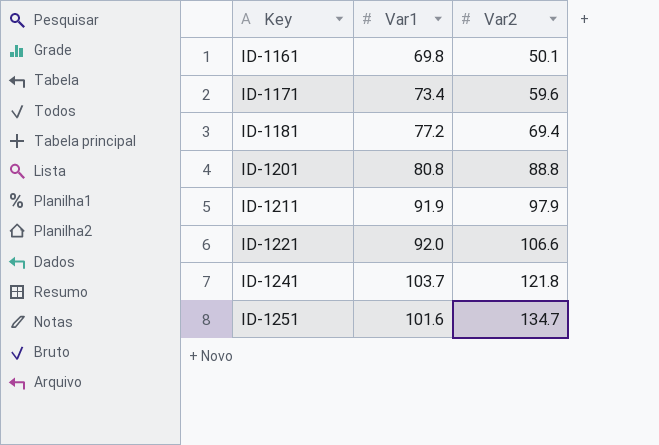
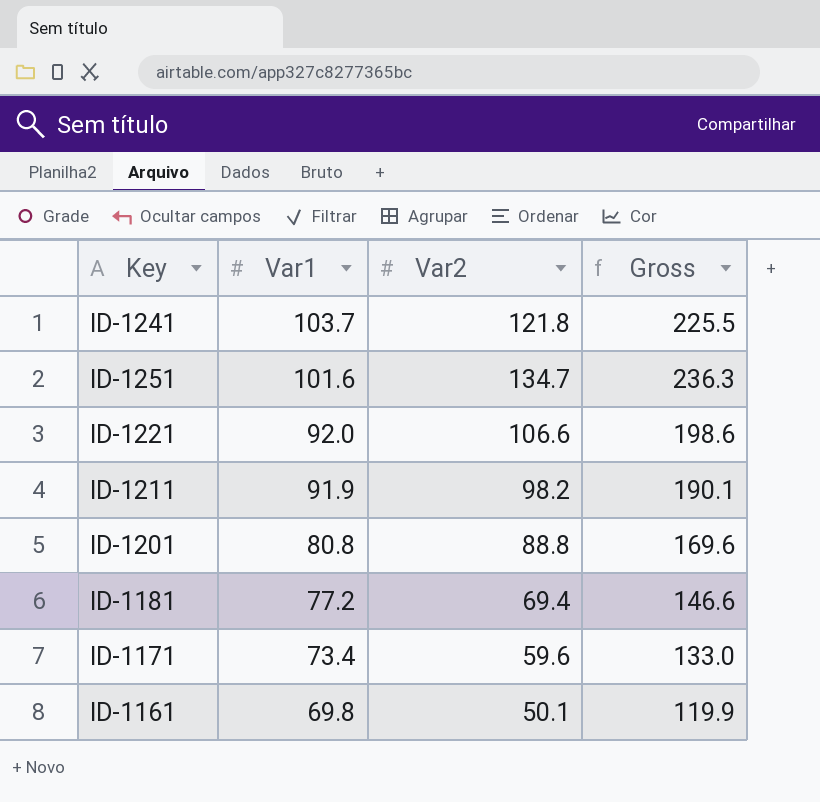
row order: Key ascending -> Var1 descending
column Gross | formula: none -> [Var1] + [Var2]
ID-1211 | Var2: 97.9 -> 98.2

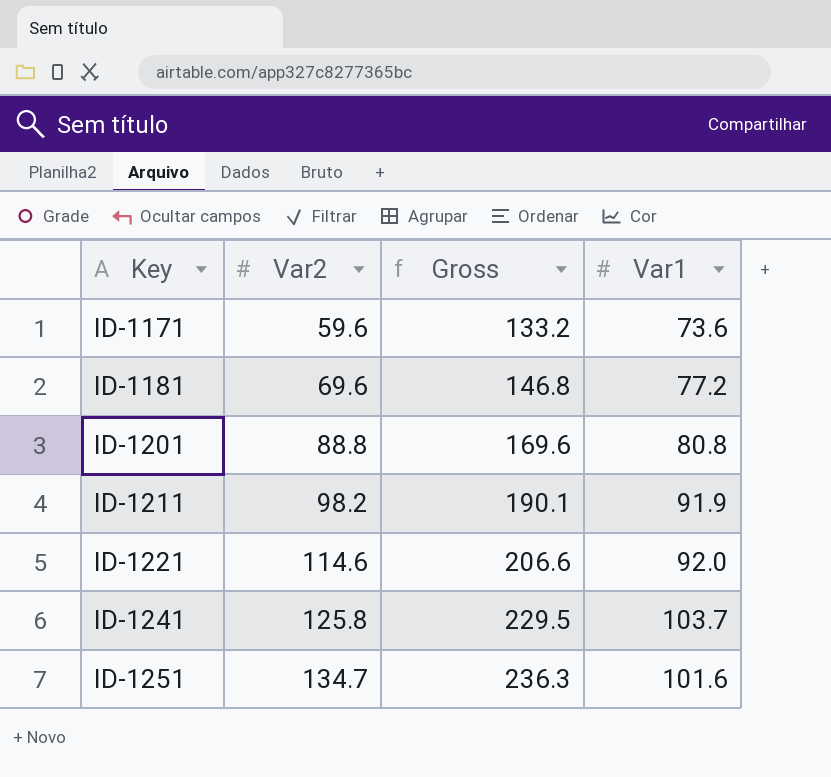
row order: Var1 descending -> Key ascending
column Var1 | position: 2 -> 4
row ID-1161: 69.8 | 50.1 | 119.9 -> none
ID-1171 | Gross: 133.0 -> 133.2
ID-1171 | Var1: 73.4 -> 73.6
ID-1181 | Var2: 69.4 -> 69.6
ID-1181 | Gross: 146.6 -> 146.8
ID-1221 | Var2: 106.6 -> 114.6
ID-1221 | Gross: 198.6 -> 206.6
ID-1241 | Var2: 121.8 -> 125.8
ID-1241 | Gross: 225.5 -> 229.5

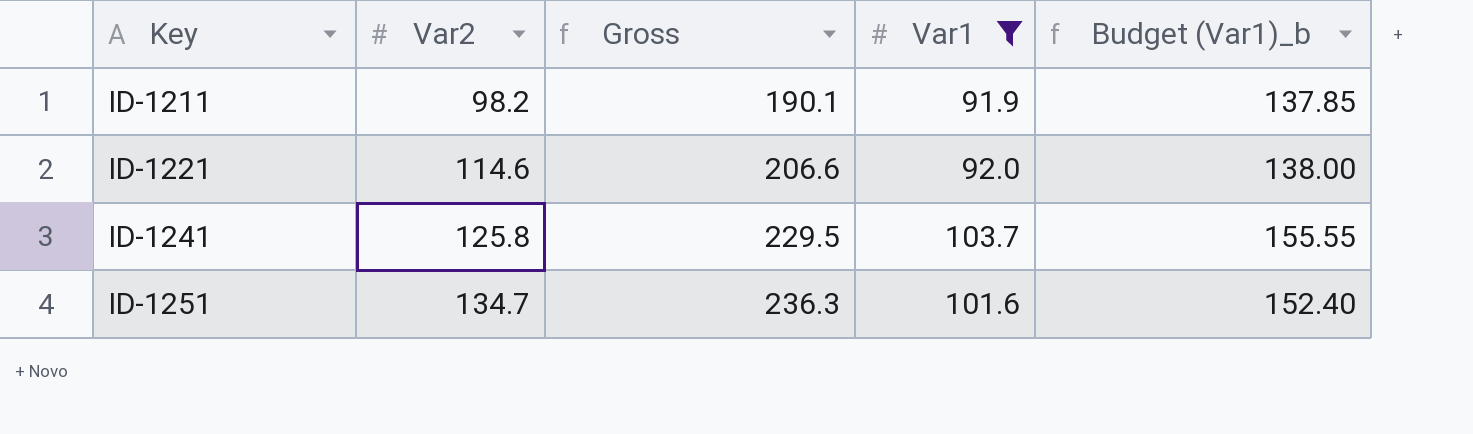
filter: none -> Var1 >= 91.9
column Budget (Var1)_b | formula: none -> [Var1] * 1.5

